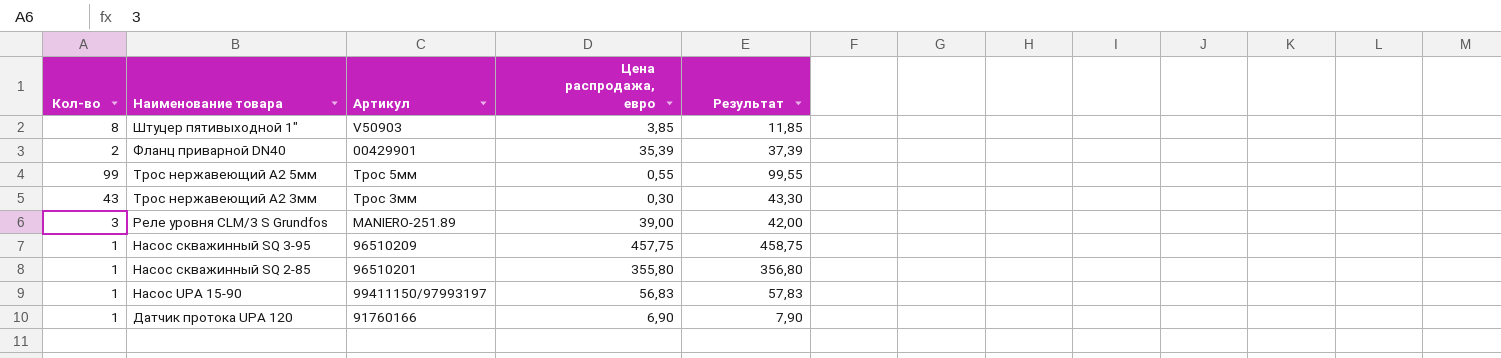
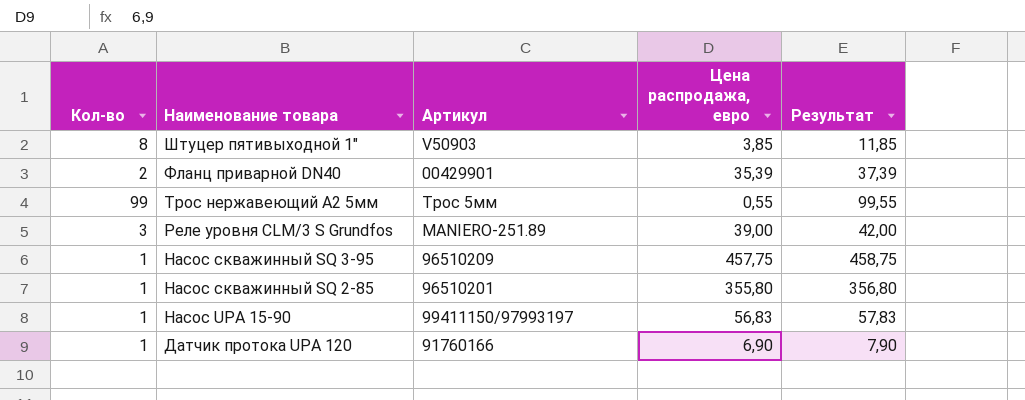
row Трос нержавеющий А2 3мм: 43 | Трос 3мм | 0,30 | 43,30 -> none

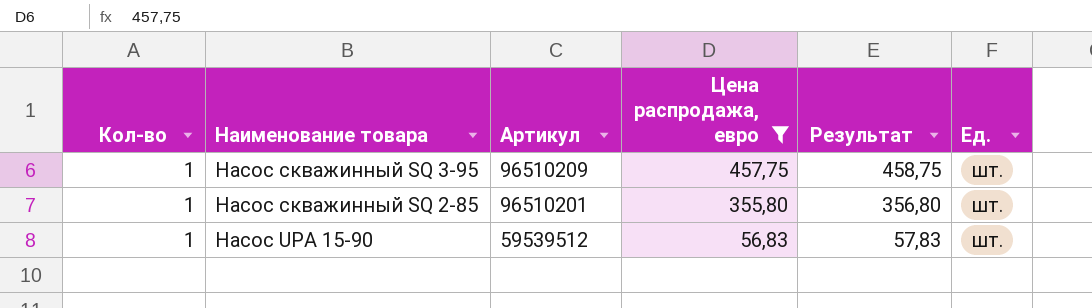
filter: none -> Цена распродажа, евро >= 56,83
column Ед. | position: none -> 6
Насос UPA 15-90 | Артикул: 99411150/97993197 -> 59539512

